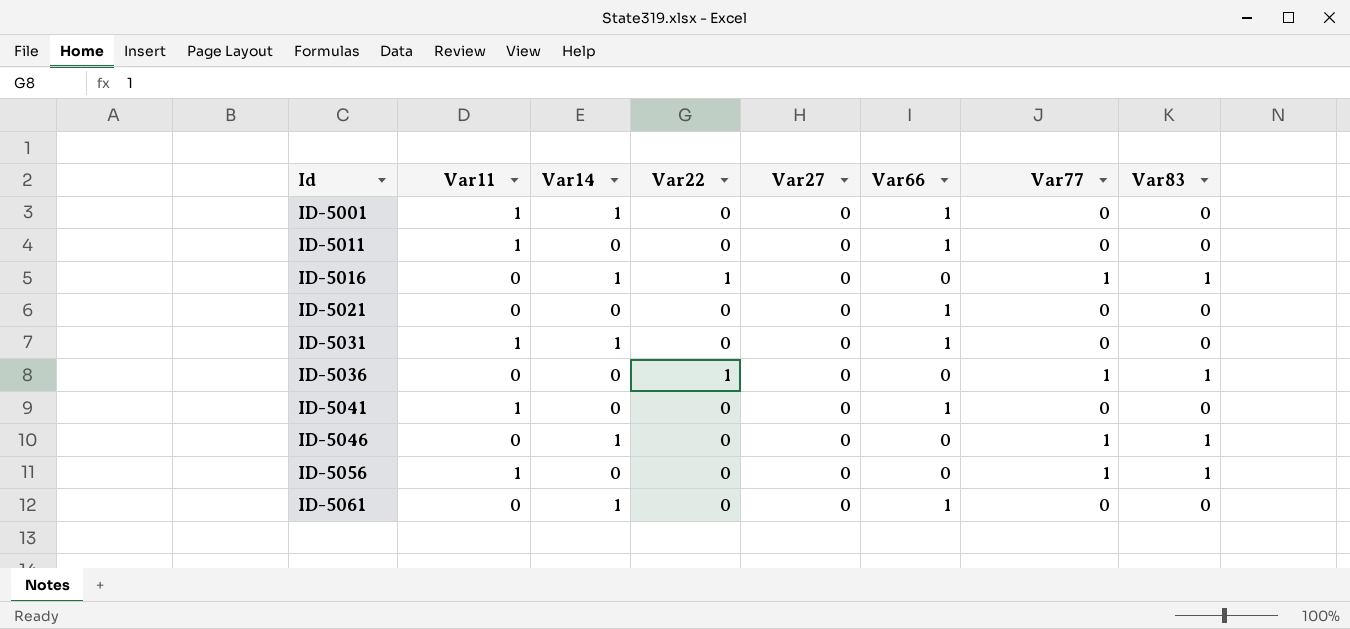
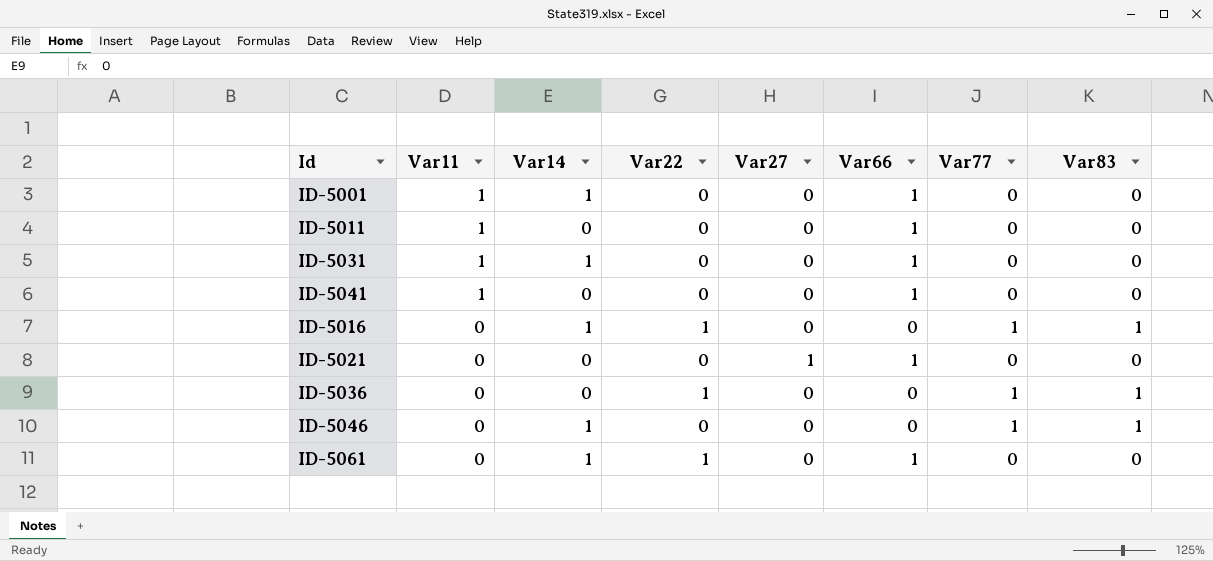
row order: Id ascending -> Var11 descending
row ID-5056: 1 | 0 | 0 | 0 | 0 | 1 | 1 -> none
ID-5021 | Var27: 0 -> 1
ID-5061 | Var22: 0 -> 1

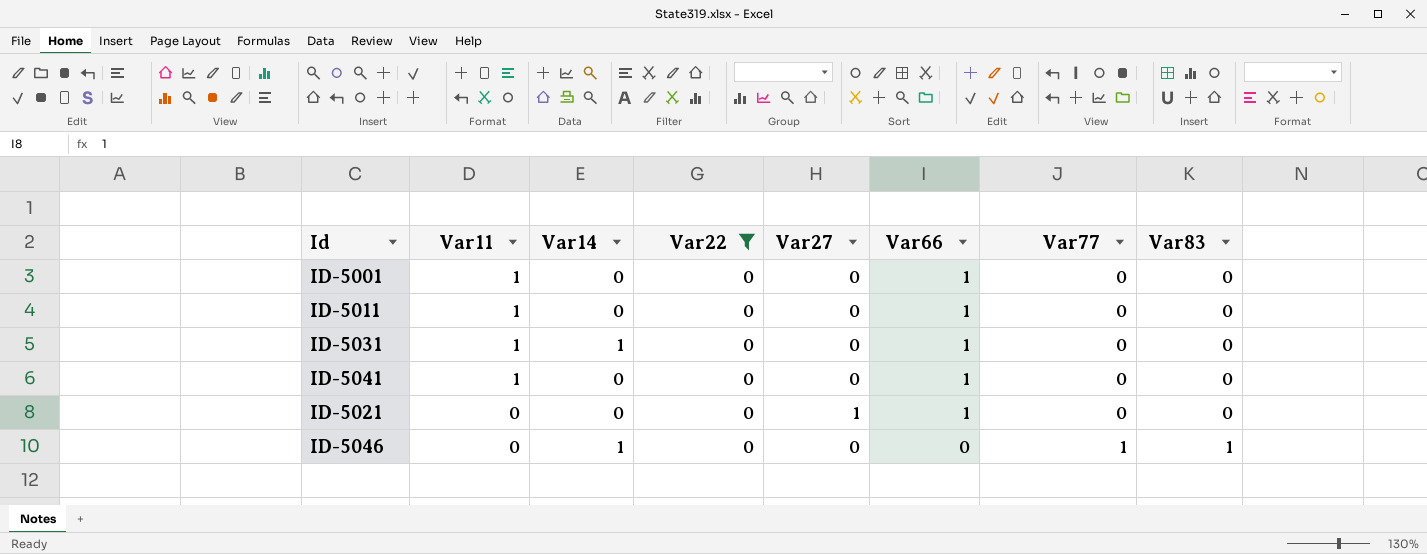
filter: none -> Var22 = 0
ID-5001 | Var14: 1 -> 0

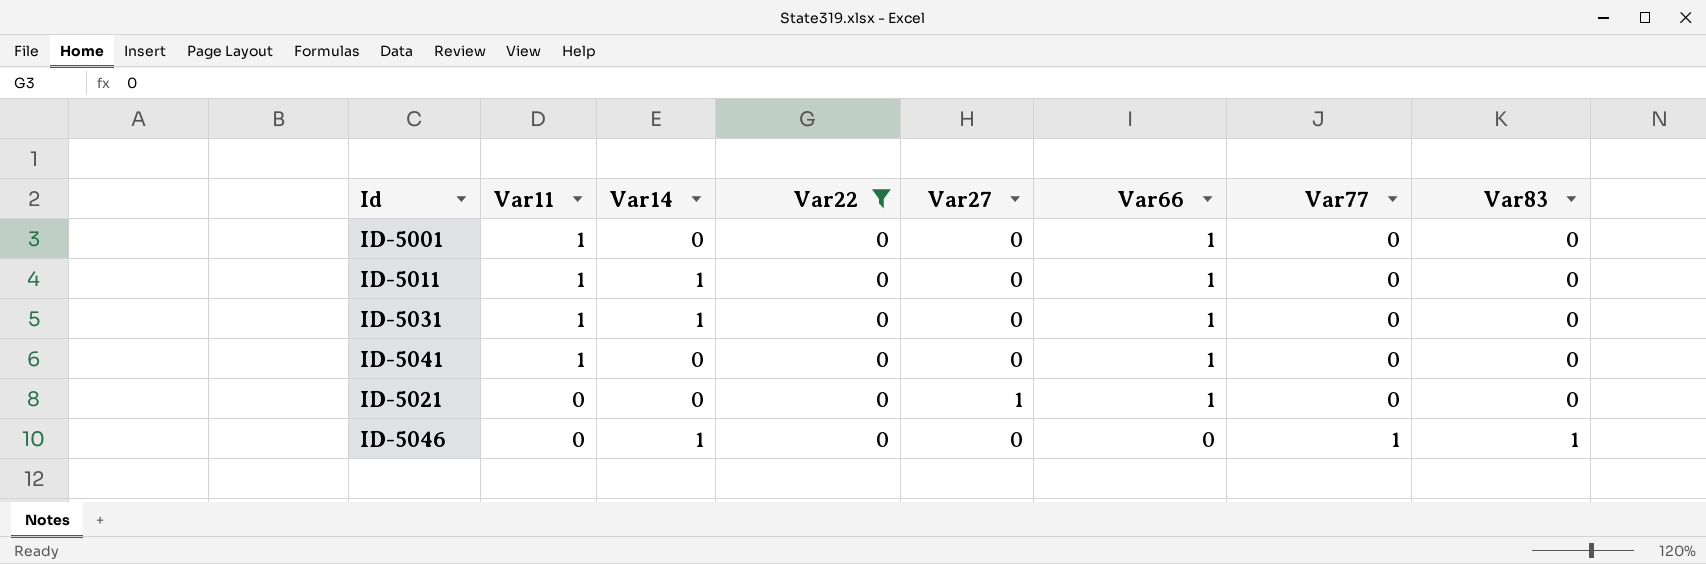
ID-5011 | Var14: 0 -> 1

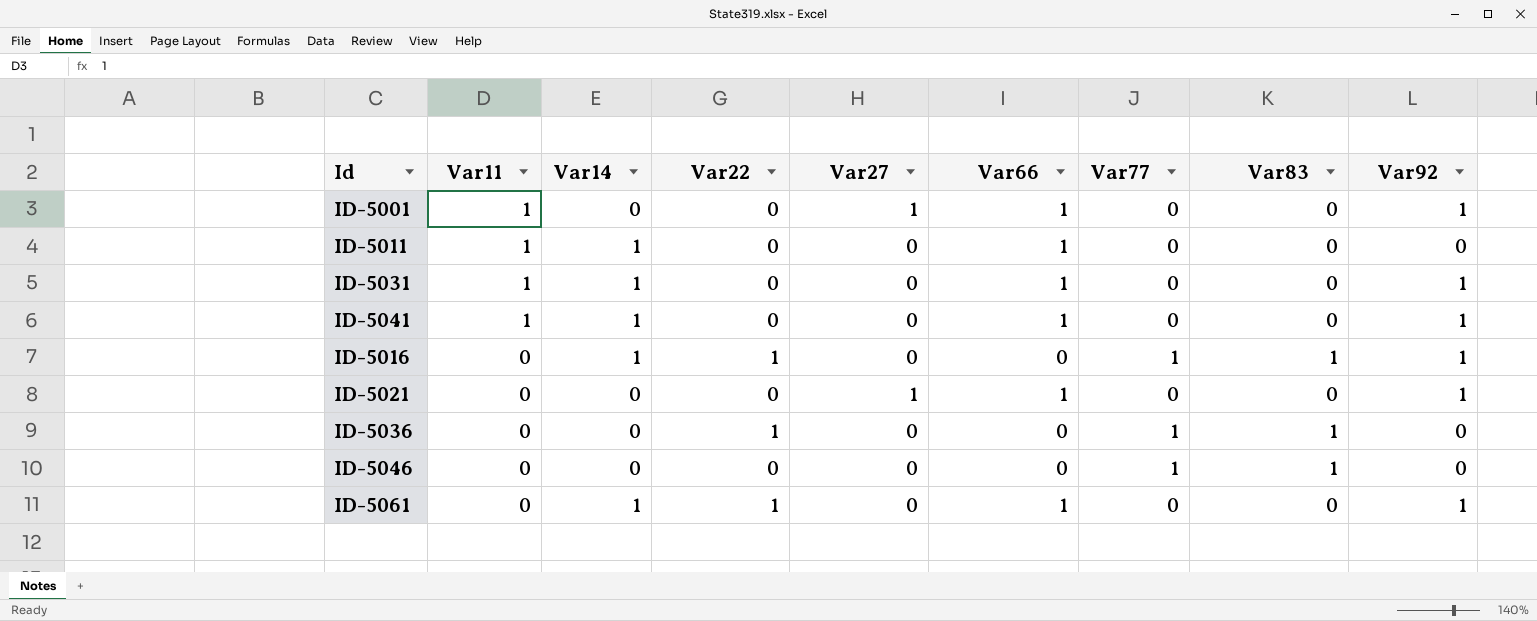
filter: Var22 = 0 -> none
column Var92 | position: none -> 9
ID-5001 | Var27: 0 -> 1
ID-5041 | Var14: 0 -> 1
ID-5046 | Var14: 1 -> 0

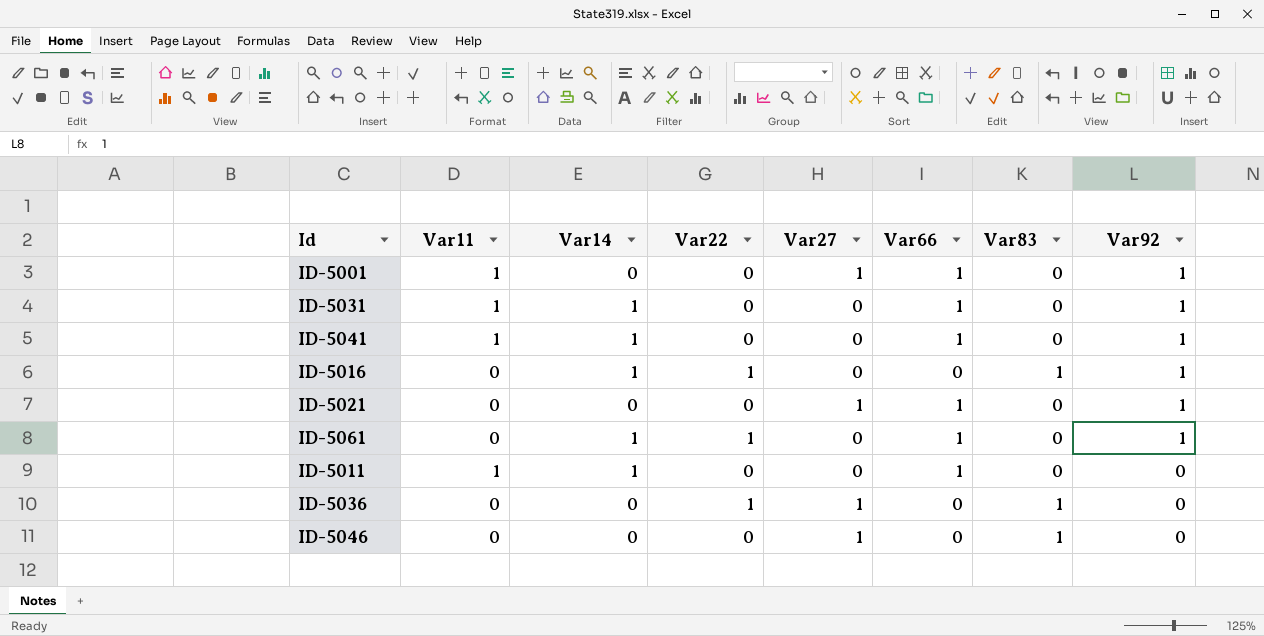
row order: Var11 descending -> Var92 descending
column Var77 | position: 7 -> none
ID-5036 | Var27: 0 -> 1
ID-5046 | Var27: 0 -> 1

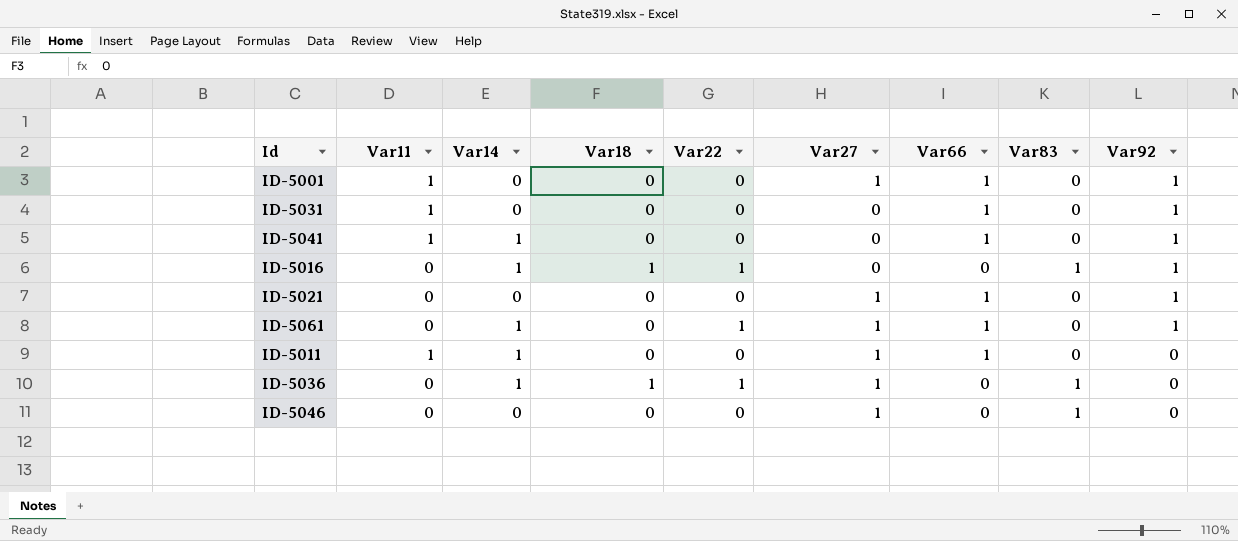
column Var18 | position: none -> 4
ID-5031 | Var14: 1 -> 0
ID-5061 | Var27: 0 -> 1
ID-5011 | Var27: 0 -> 1
ID-5036 | Var14: 0 -> 1

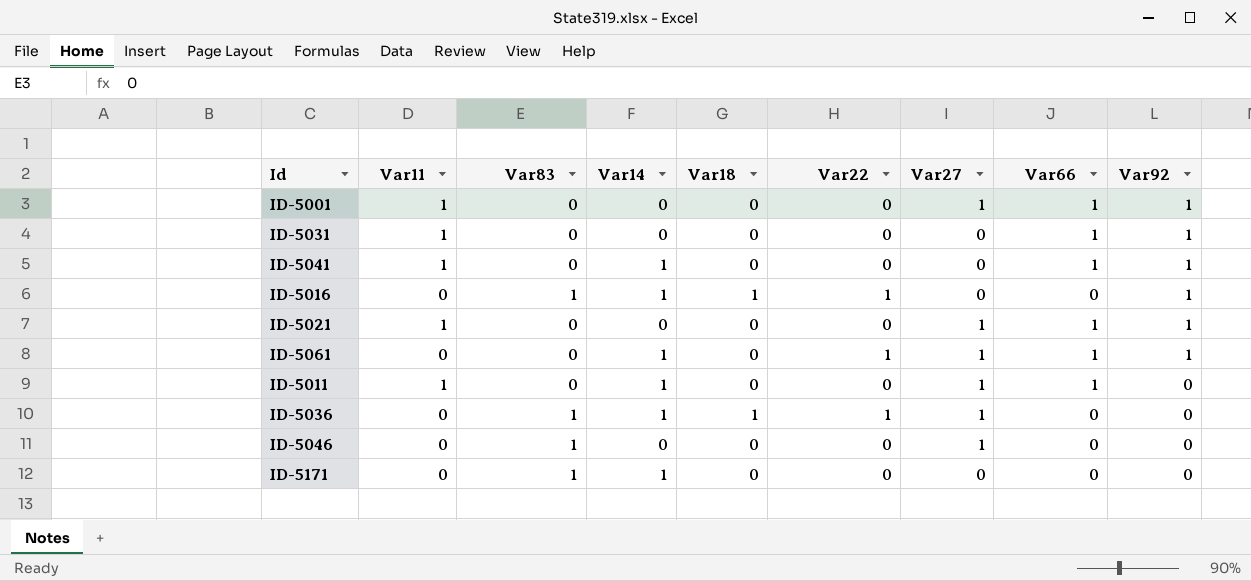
column Var83 | position: 8 -> 3
ID-5021 | Var11: 0 -> 1
row ID-5171: none -> 0 | 1 | 1 | 0 | 0 | 0 | 0 | 0

